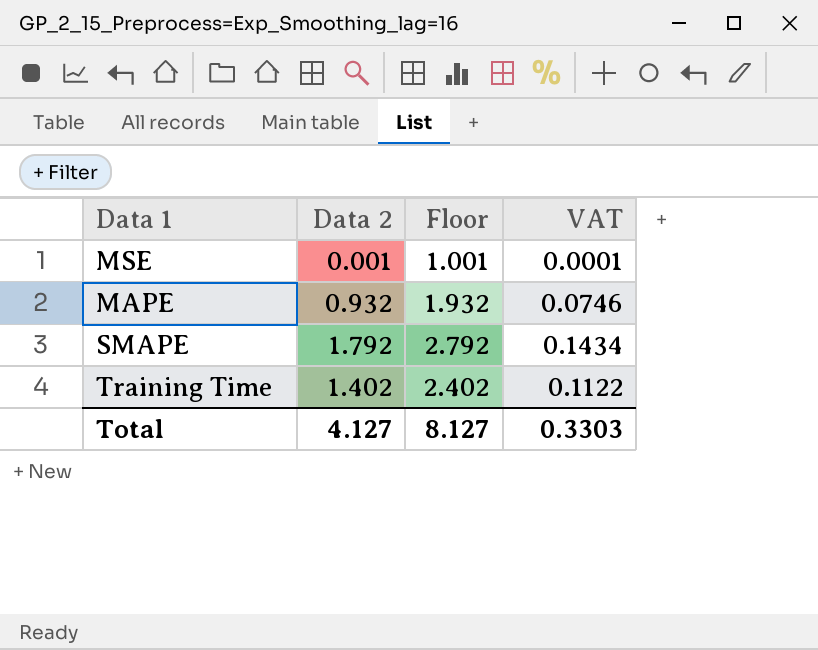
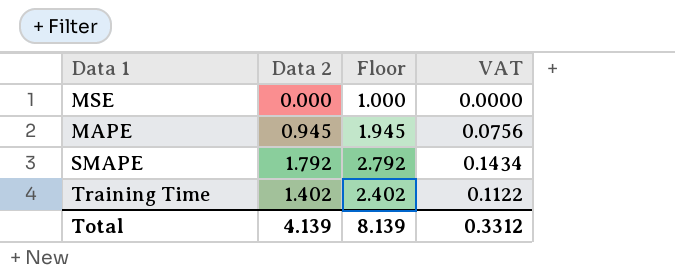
MSE | Data 2: 0.001 -> 0.000
MSE | Floor: 1.001 -> 1.000
MSE | VAT: 0.0001 -> 0.0000
MAPE | Data 2: 0.932 -> 0.945
MAPE | Floor: 1.932 -> 1.945
MAPE | VAT: 0.0746 -> 0.0756
Total | Data 2: 4.127 -> 4.139
Total | Floor: 8.127 -> 8.139
Total | VAT: 0.3303 -> 0.3312

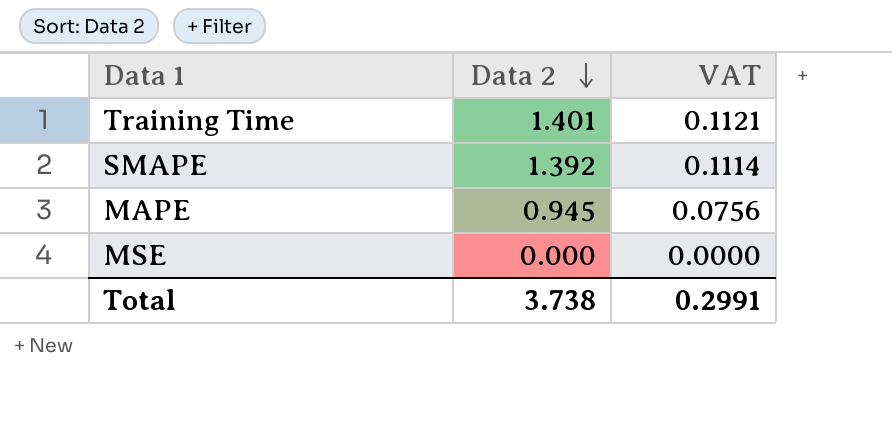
row order: none -> Data 2 descending
column Floor | formula: [Data 2] + 1 -> none
Training Time | Data 2: 1.402 -> 1.401
Training Time | VAT: 0.1122 -> 0.1121
SMAPE | Data 2: 1.792 -> 1.392
SMAPE | VAT: 0.1434 -> 0.1114
Total | Data 2: 4.139 -> 3.738
Total | VAT: 0.3312 -> 0.2991

